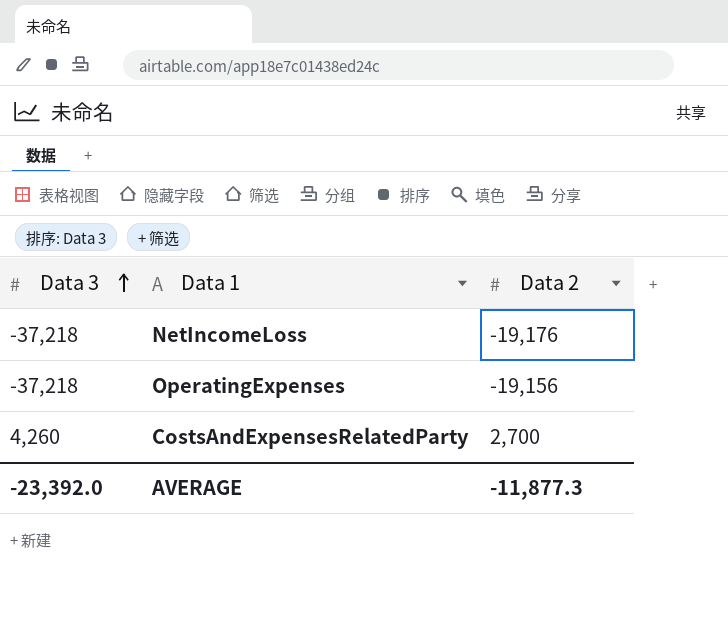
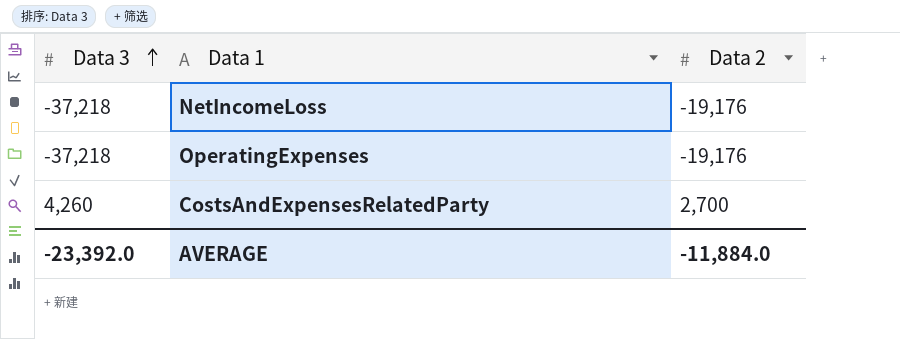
OperatingExpenses | Data 2: -19,156 -> -19,176
AVERAGE | Data 2: -11,877.3 -> -11,884.0

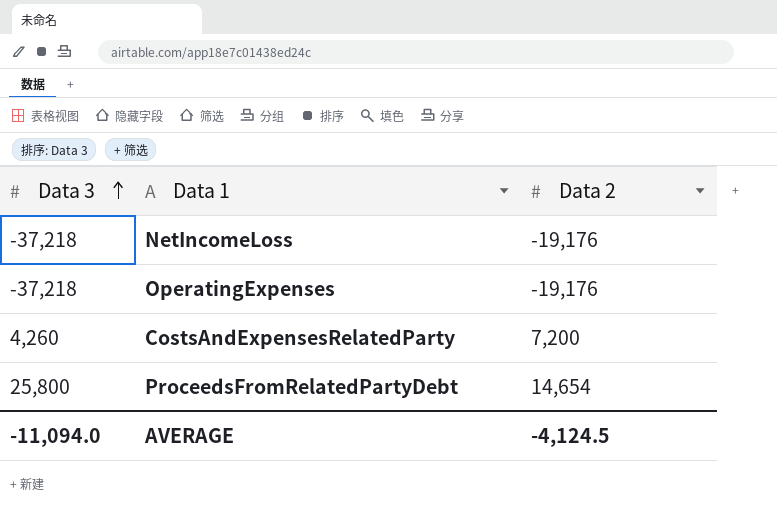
CostsAndExpensesRelatedParty | Data 2: 2,700 -> 7,200
row ProceedsFromRelatedPartyDebt: none -> 25,800 | 14,654
AVERAGE | Data 3: -23,392.0 -> -11,094.0
AVERAGE | Data 2: -11,884.0 -> -4,124.5

